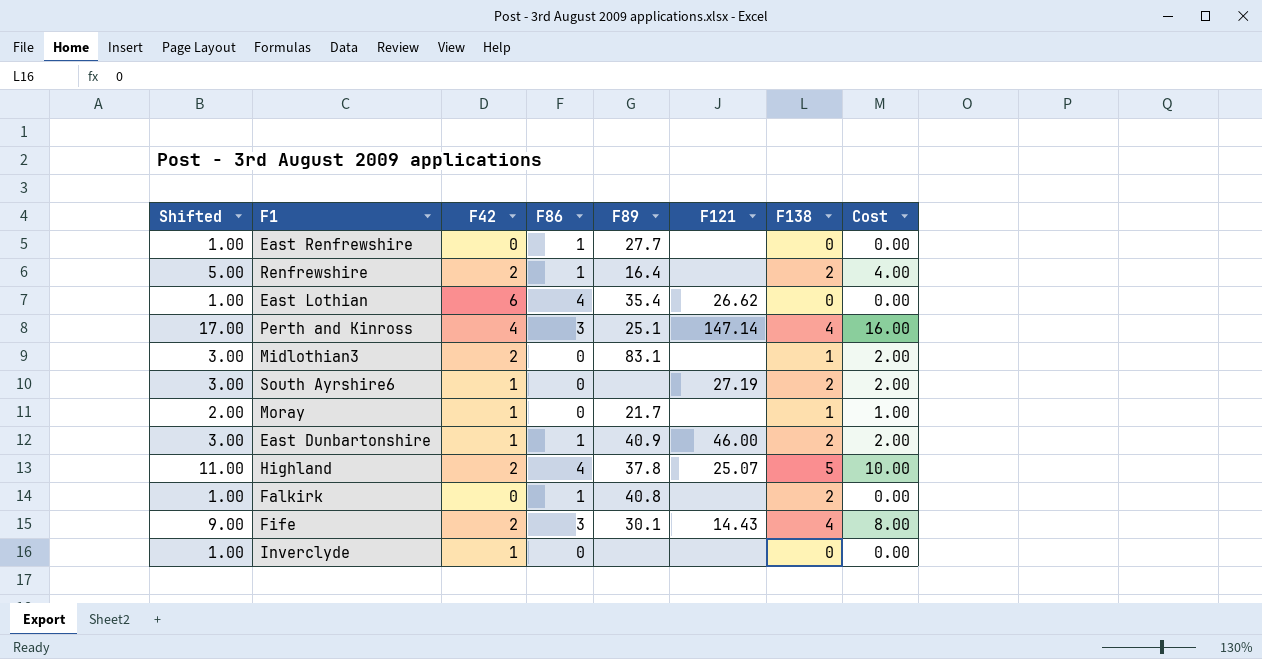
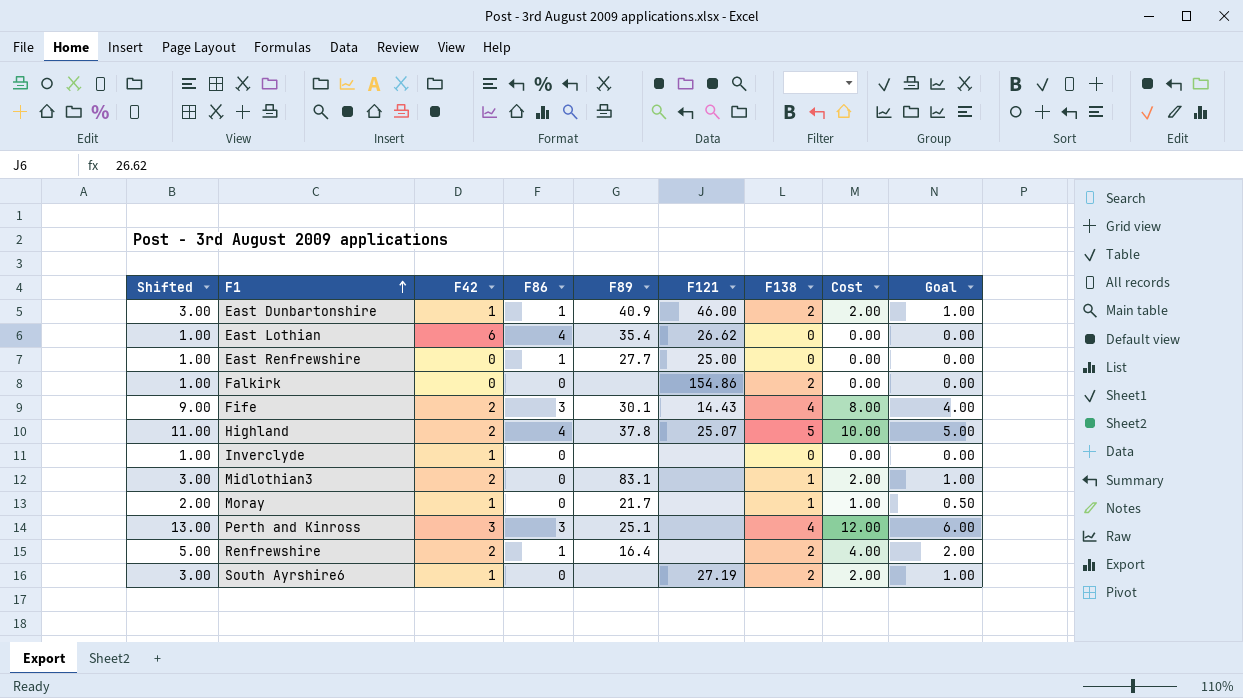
row order: none -> F1 ascending
column Goal | formula: none -> [Cost] * 0.5
East Renfrewshire | F121: none -> 25.00
Falkirk | F86: 1 -> 0
Falkirk | F89: 40.8 -> none
Falkirk | F121: none -> 154.86
Perth and Kinross | Shifted: 17.00 -> 13.00
Perth and Kinross | F42: 4 -> 3
Perth and Kinross | F121: 147.14 -> none
Perth and Kinross | Cost: 16.00 -> 12.00

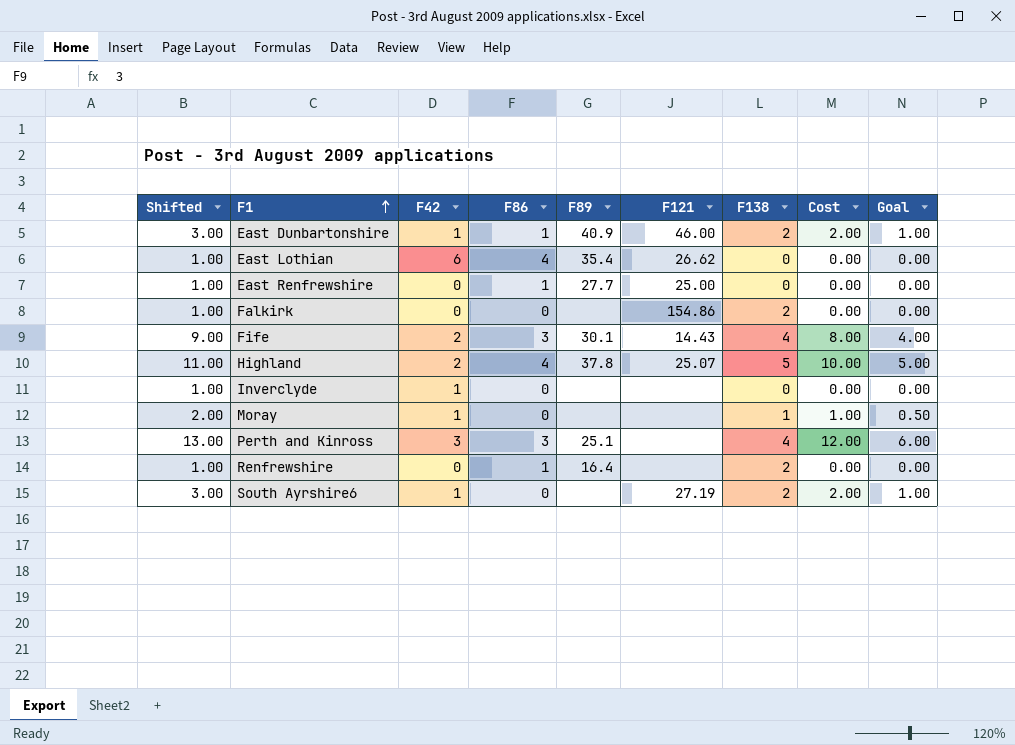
row Midlothian3: 3.00 | 2 | 0 | 83.1 | none | 1 | 2.00 | 1.00 -> none
Moray | F89: 21.7 -> none
Renfrewshire | Shifted: 5.00 -> 1.00
Renfrewshire | F42: 2 -> 0
Renfrewshire | Cost: 4.00 -> 0.00
Renfrewshire | Goal: 2.00 -> 0.00

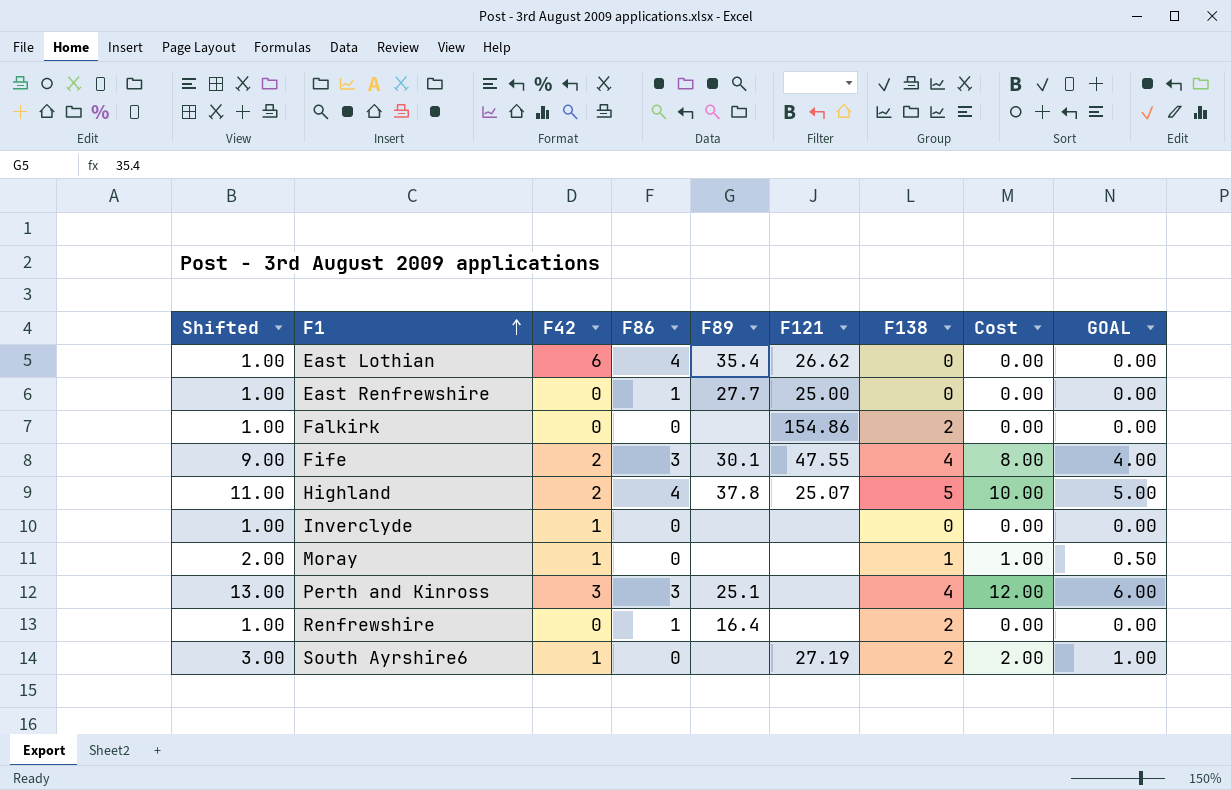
column name: Goal -> GOAL
row East Dunbartonshire: 3.00 | 1 | 1 | 40.9 | 46.00 | 2 | 2.00 | 1.00 -> none
Fife | F121: 14.43 -> 47.55

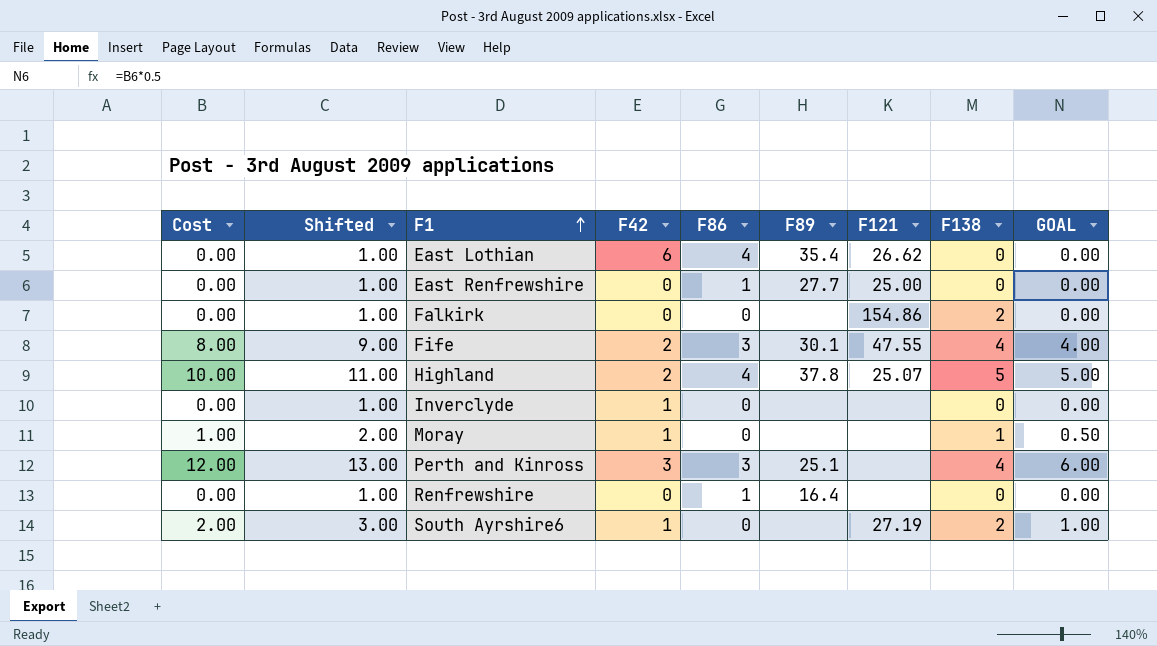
column Cost | position: 8 -> 1
Renfrewshire | F138: 2 -> 0

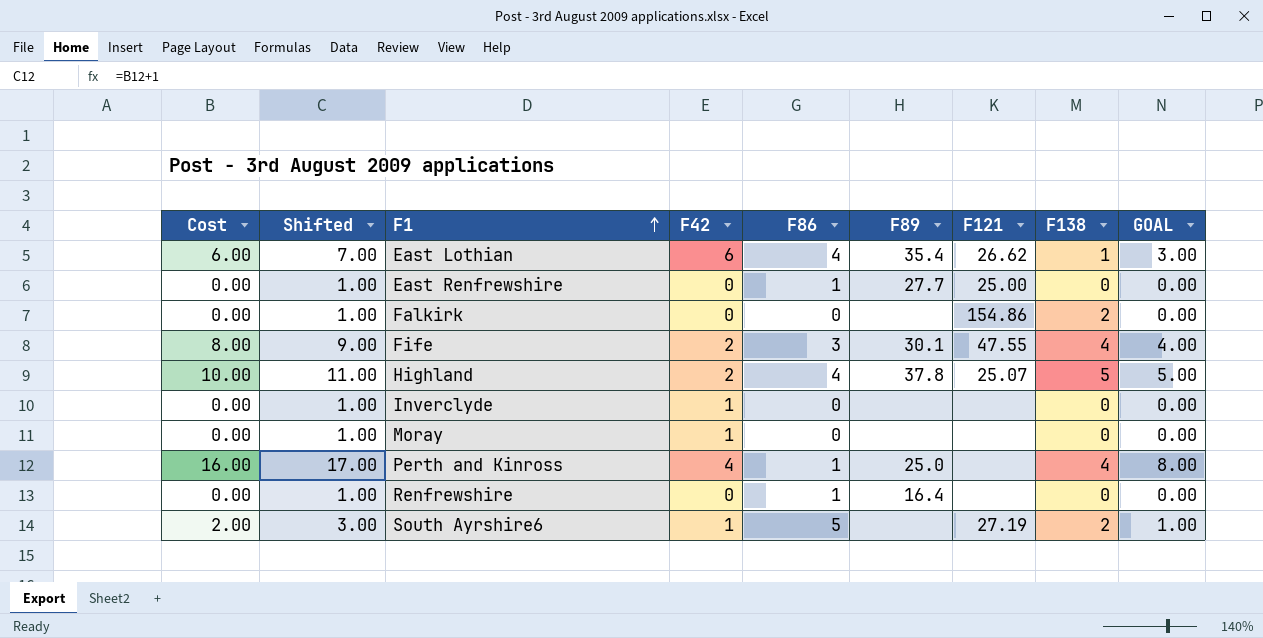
East Lothian | Cost: 0.00 -> 6.00
East Lothian | Shifted: 1.00 -> 7.00
East Lothian | F138: 0 -> 1
East Lothian | GOAL: 0.00 -> 3.00
Moray | Cost: 1.00 -> 0.00
Moray | Shifted: 2.00 -> 1.00
Moray | F138: 1 -> 0
Moray | GOAL: 0.50 -> 0.00
Perth and Kinross | Cost: 12.00 -> 16.00
Perth and Kinross | Shifted: 13.00 -> 17.00
Perth and Kinross | F42: 3 -> 4
Perth and Kinross | F86: 3 -> 1
Perth and Kinross | F89: 25.1 -> 25.0
Perth and Kinross | GOAL: 6.00 -> 8.00
South Ayrshire6 | F86: 0 -> 5

